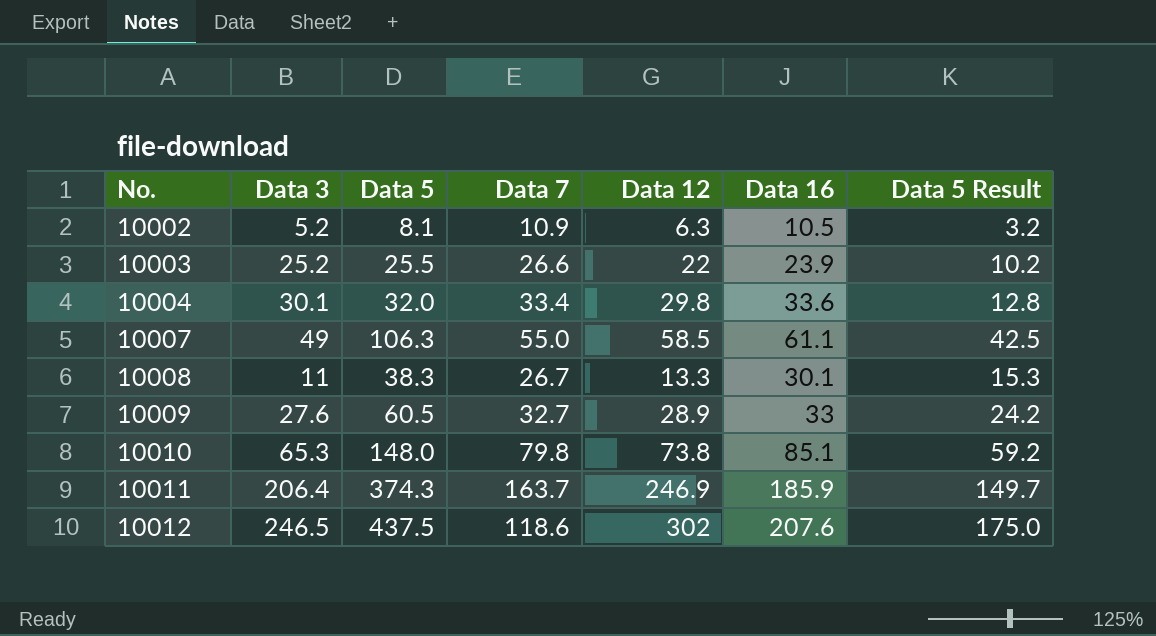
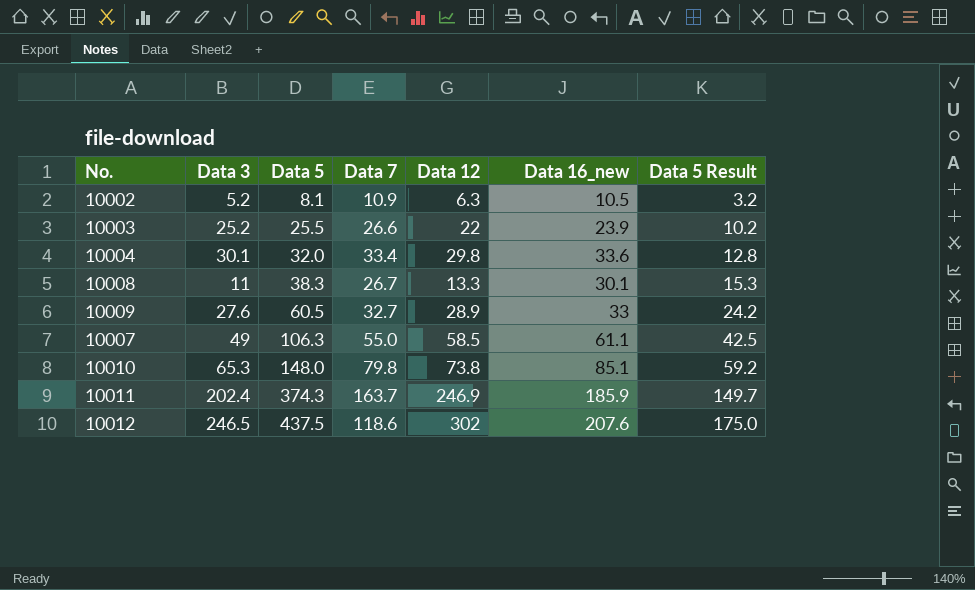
row order: No. ascending -> Data 5 ascending
column name: Data 16 -> Data 16_new
10011 | Data 3: 206.4 -> 202.4

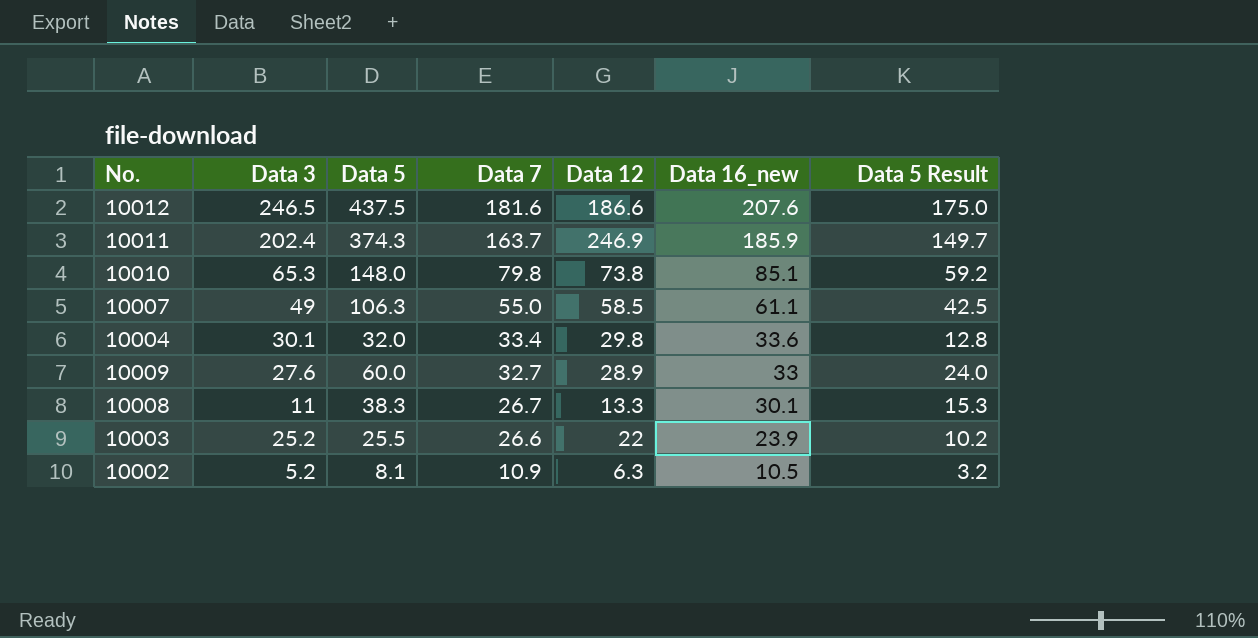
row order: Data 5 ascending -> Data 7 descending
10012 | Data 7: 118.6 -> 181.6
10012 | Data 12: 302 -> 186.6
10009 | Data 5: 60.5 -> 60.0
10009 | Data 5 Result: 24.2 -> 24.0

